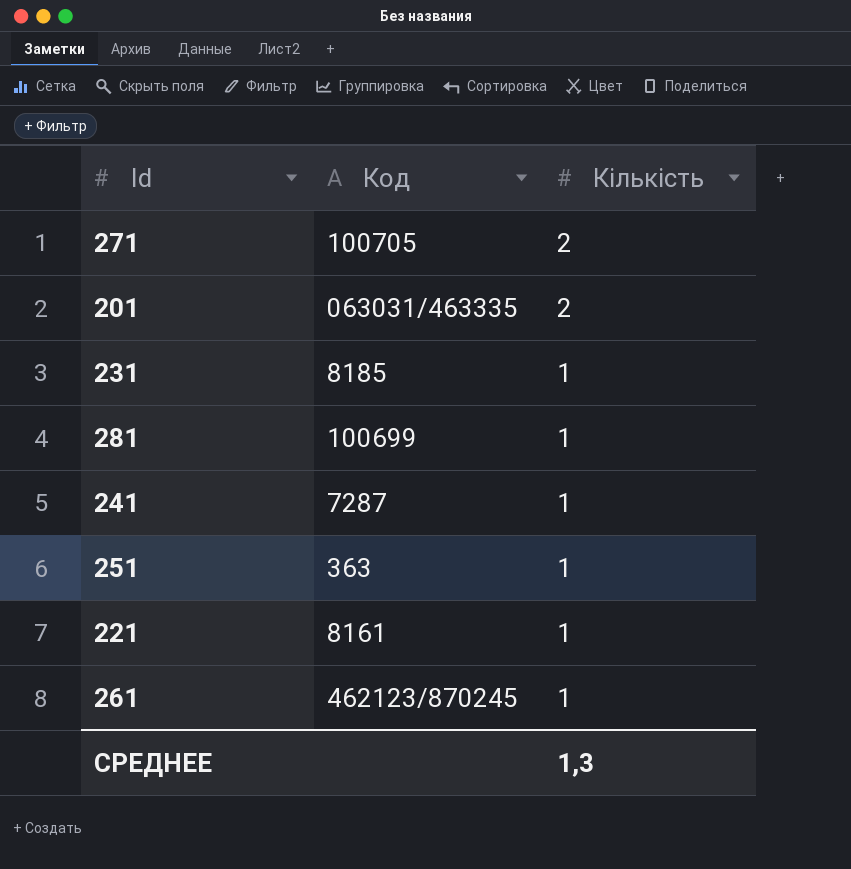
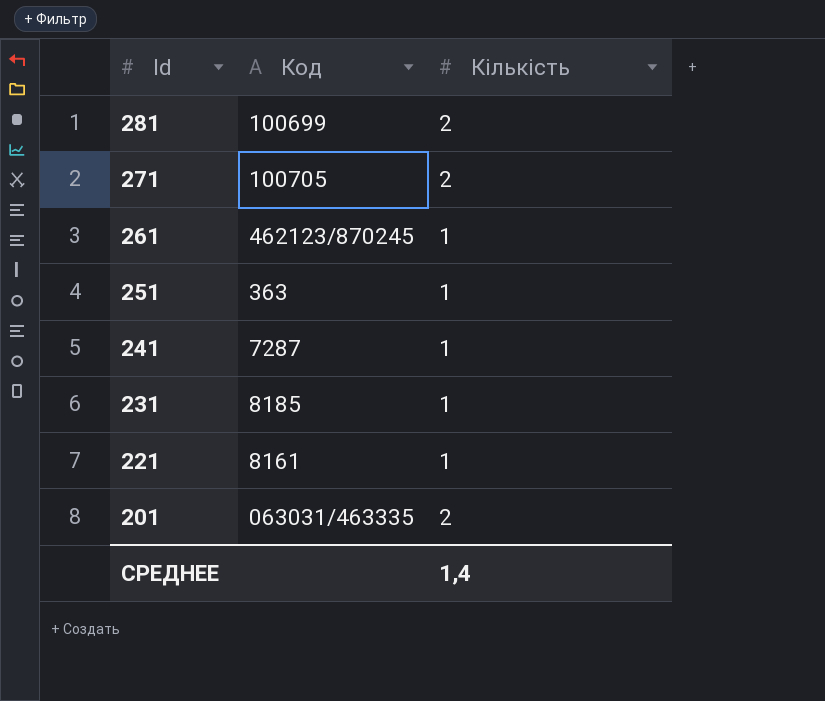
row order: Кількість descending -> Id descending
281 | Кількість: 1 -> 2
СРЕДНЕЕ | Кількість: 1,3 -> 1,4

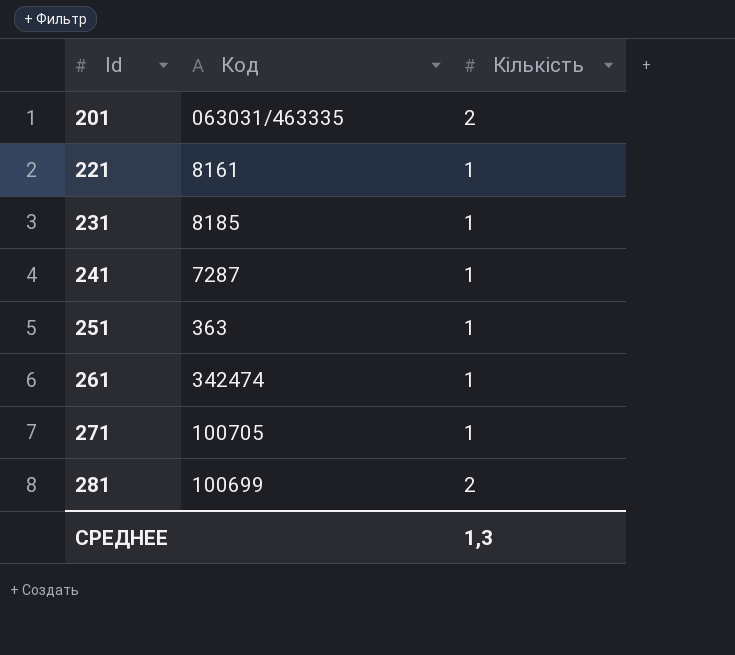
row order: Id descending -> Id ascending
261 | Код: 462123/870245 -> 342474
271 | Кількість: 2 -> 1
СРЕДНЕЕ | Кількість: 1,4 -> 1,3

